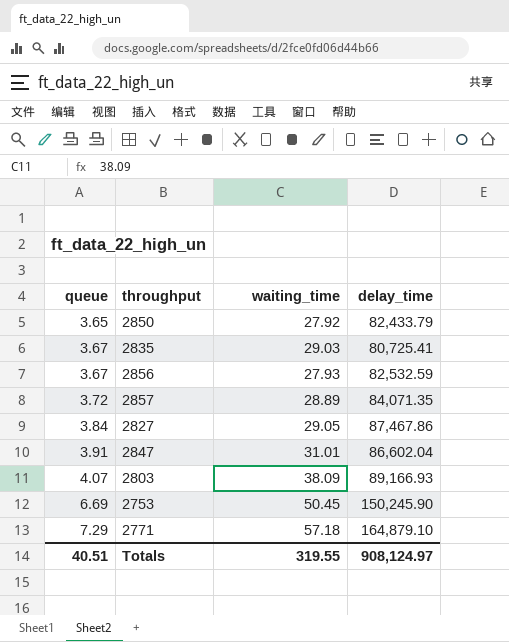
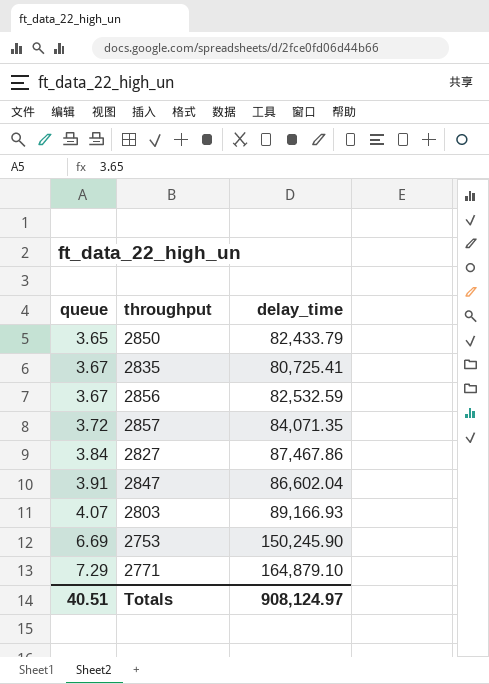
column waiting_time | position: 3 -> none

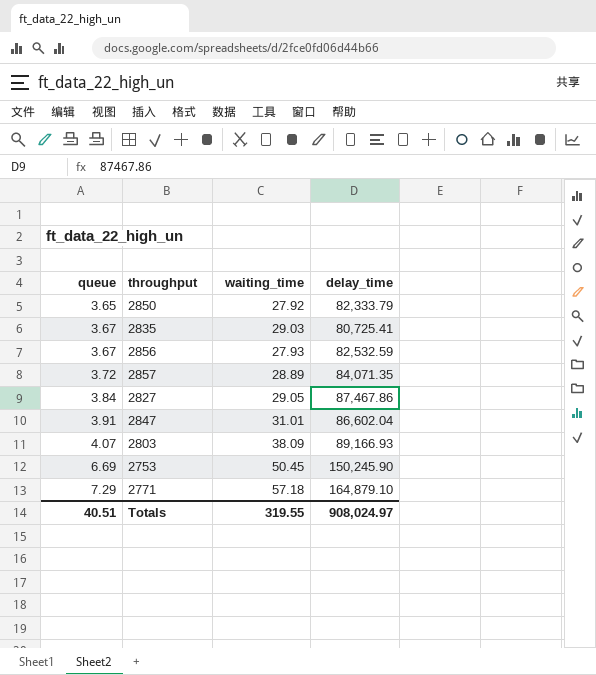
column waiting_time | position: none -> 3
2850 | delay_time: 82,433.79 -> 82,333.79
Totals | delay_time: 908,124.97 -> 908,024.97

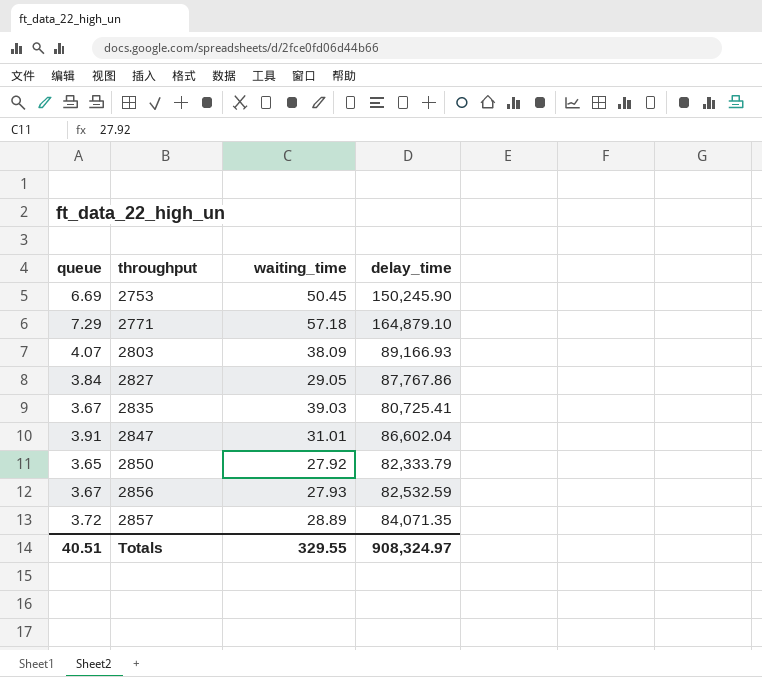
row order: queue ascending -> throughput ascending
2827 | delay_time: 87,467.86 -> 87,767.86
2835 | waiting_time: 29.03 -> 39.03
Totals | waiting_time: 319.55 -> 329.55
Totals | delay_time: 908,024.97 -> 908,324.97

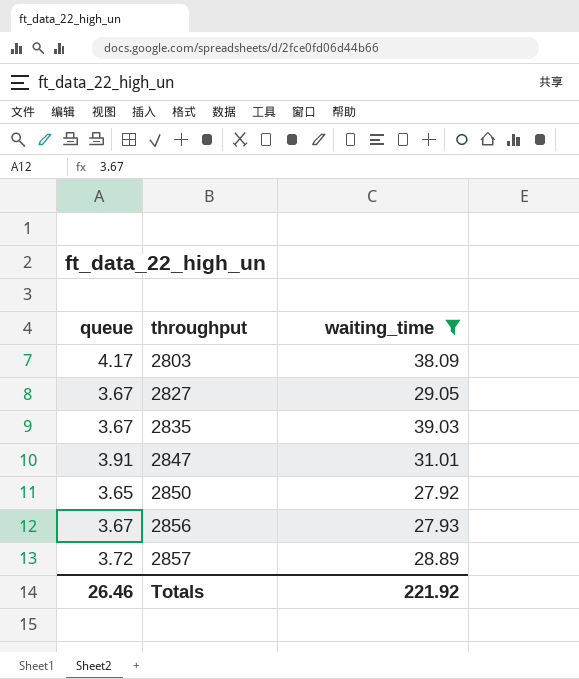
filter: none -> waiting_time <= 39.03
column delay_time | position: 4 -> none
2803 | queue: 4.07 -> 4.17
2827 | queue: 3.84 -> 3.67
Totals | queue: 40.51 -> 26.46
Totals | waiting_time: 329.55 -> 221.92

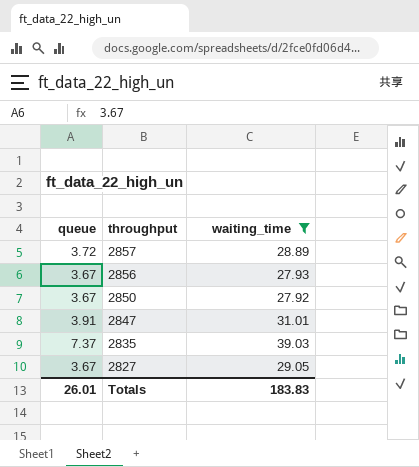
row order: throughput ascending -> throughput descending
row 2803: 4.17 | 38.09 -> none
2850 | queue: 3.65 -> 3.67
2835 | queue: 3.67 -> 7.37
Totals | queue: 26.46 -> 26.01
Totals | waiting_time: 221.92 -> 183.83

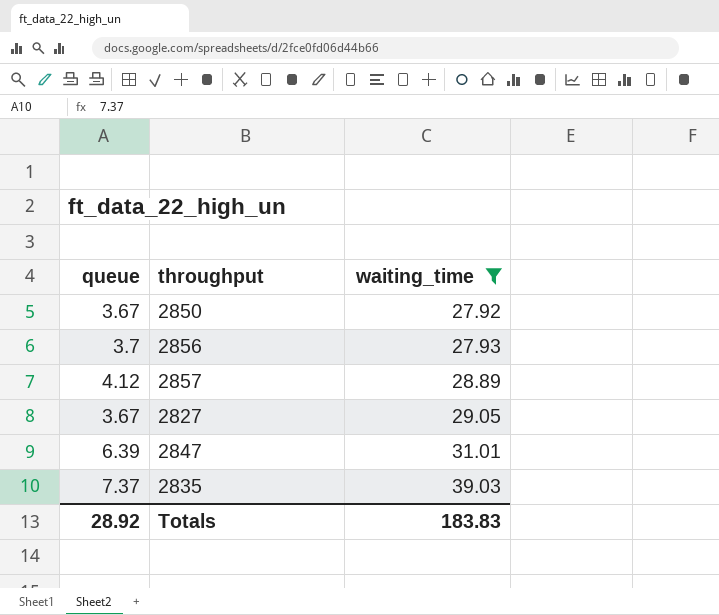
row order: throughput descending -> waiting_time ascending
2856 | queue: 3.67 -> 3.7
2857 | queue: 3.72 -> 4.12
2847 | queue: 3.91 -> 6.39
Totals | queue: 26.01 -> 28.92

